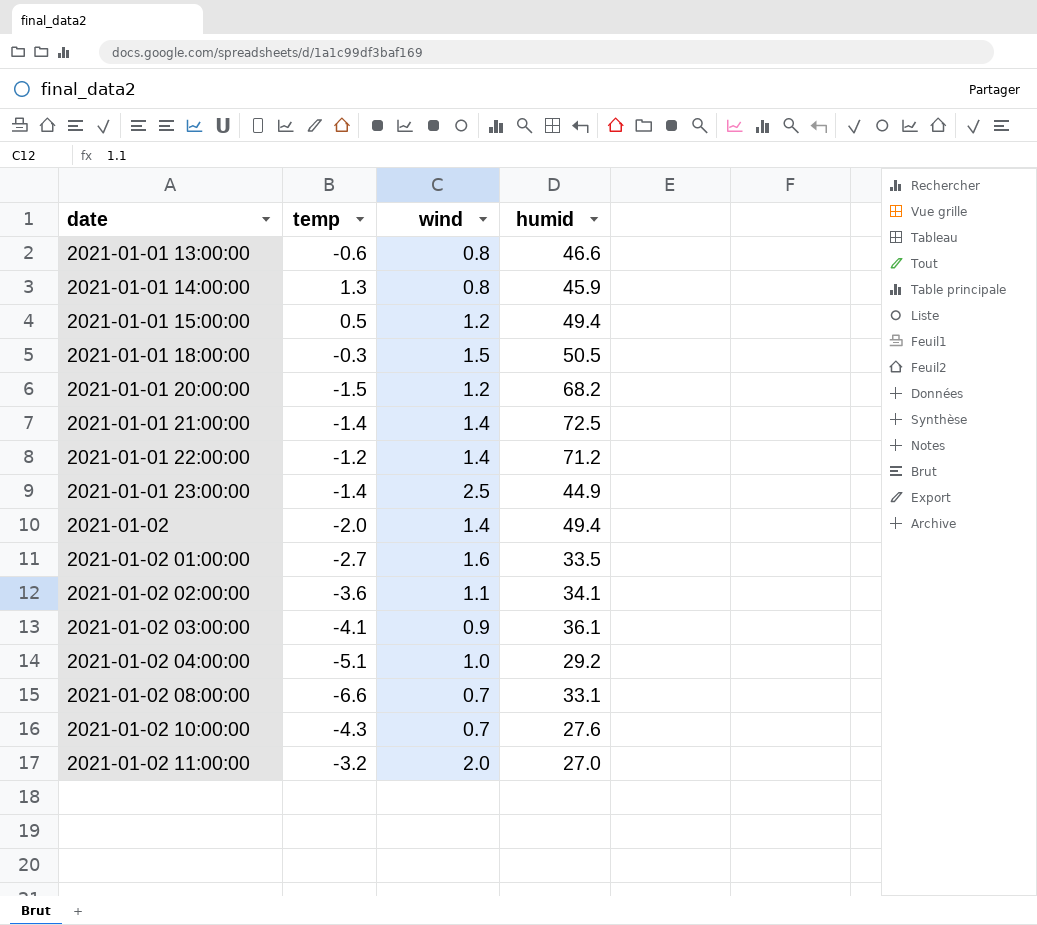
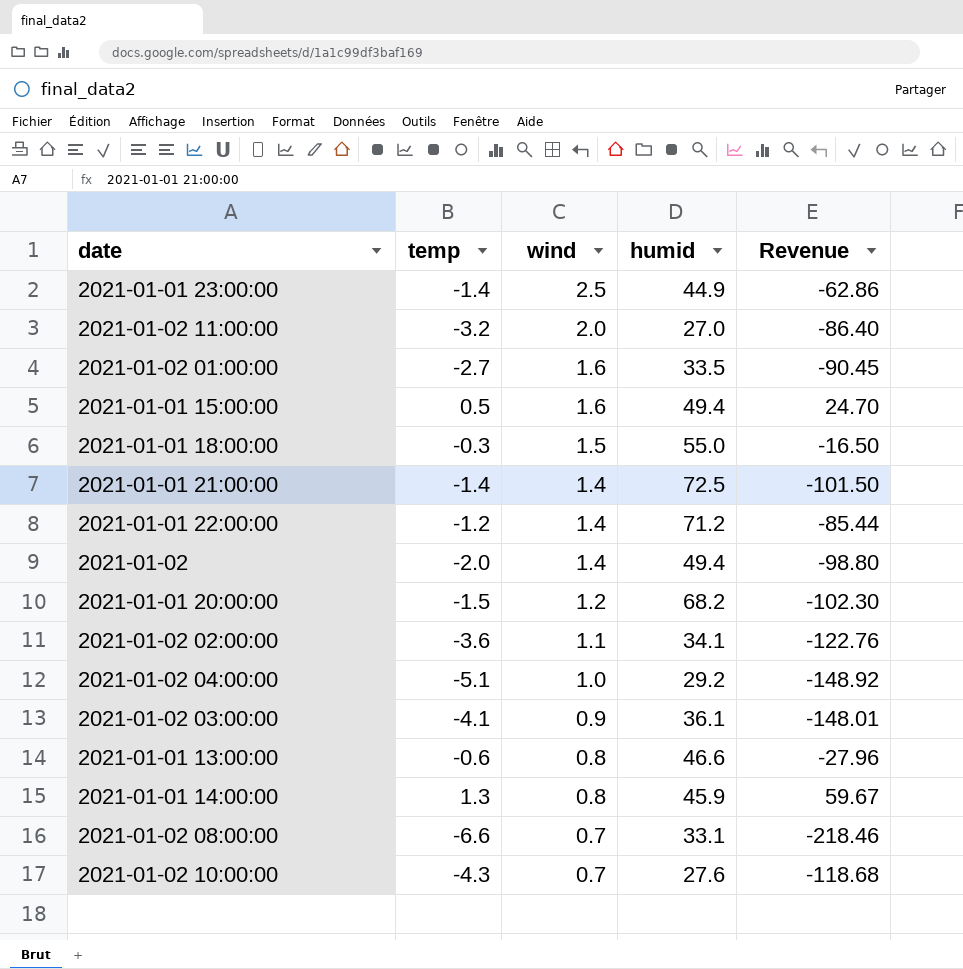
row order: date ascending -> wind descending
column Revenue | formula: none -> [temp] * [humid]
2021-01-01 15:00:00 | wind: 1.2 -> 1.6
2021-01-01 18:00:00 | humid: 50.5 -> 55.0

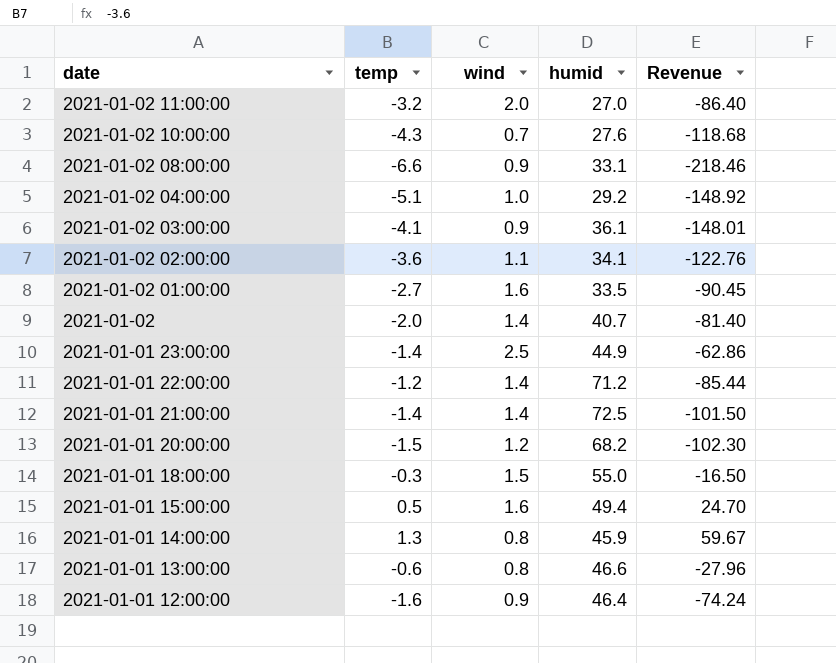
row order: wind descending -> date descending
2021-01-02 08:00:00 | wind: 0.7 -> 0.9
2021-01-02 | humid: 49.4 -> 40.7
2021-01-02 | Revenue: -98.80 -> -81.40
row 2021-01-01 12:00:00: none -> -1.6 | 0.9 | 46.4 | -74.24

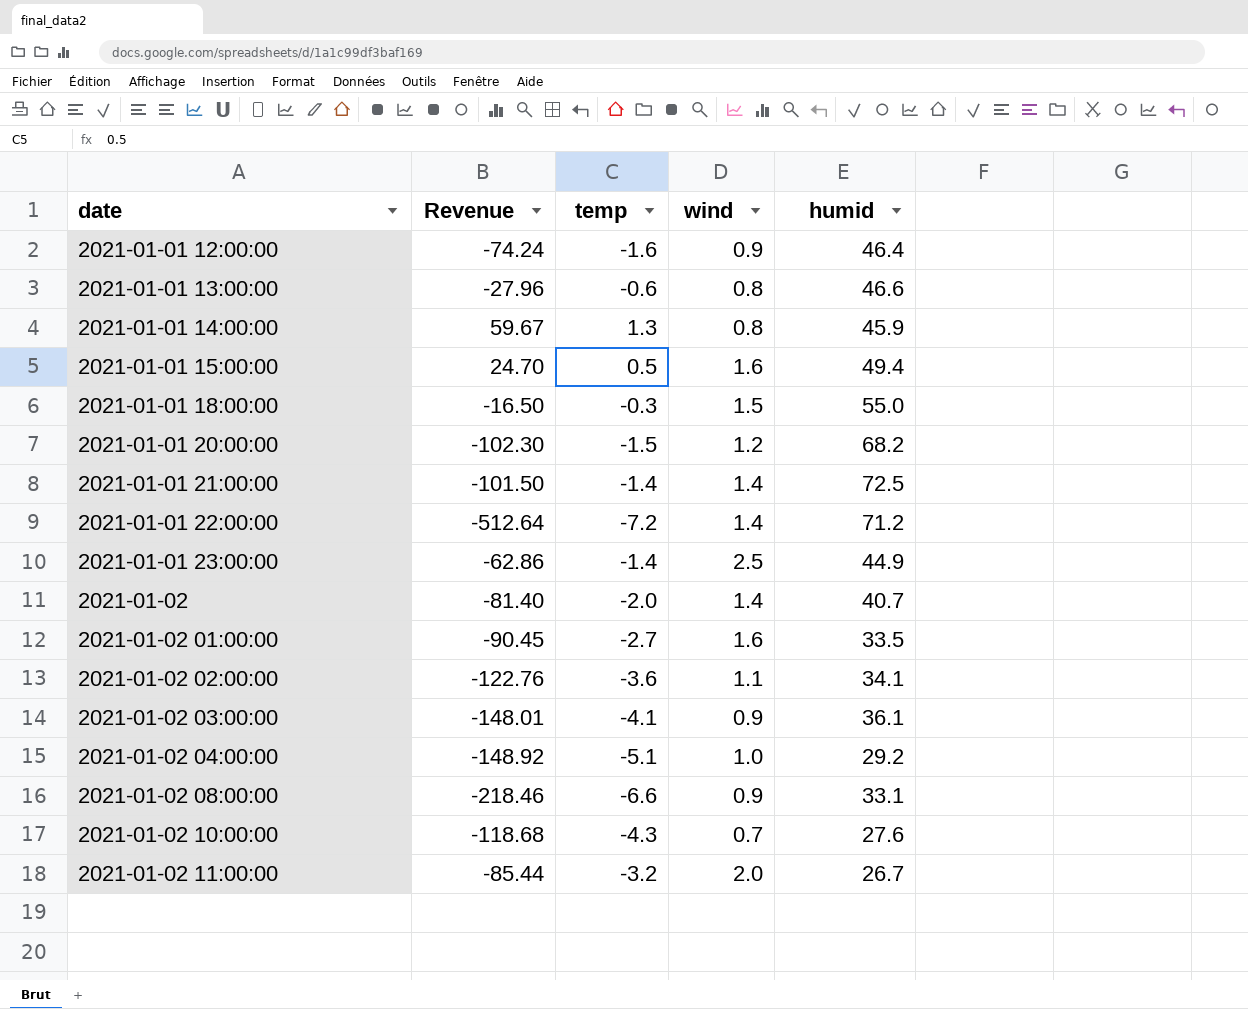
row order: date descending -> date ascending
column Revenue | position: 5 -> 2
2021-01-01 22:00:00 | Revenue: -85.44 -> -512.64
2021-01-01 22:00:00 | temp: -1.2 -> -7.2
2021-01-02 11:00:00 | Revenue: -86.40 -> -85.44
2021-01-02 11:00:00 | humid: 27.0 -> 26.7

